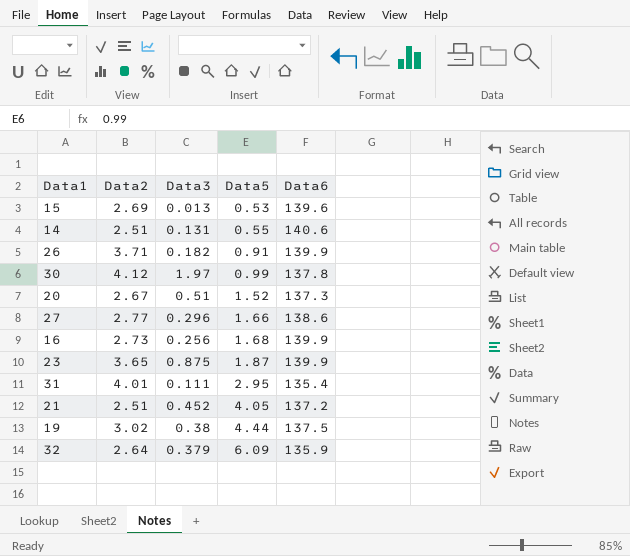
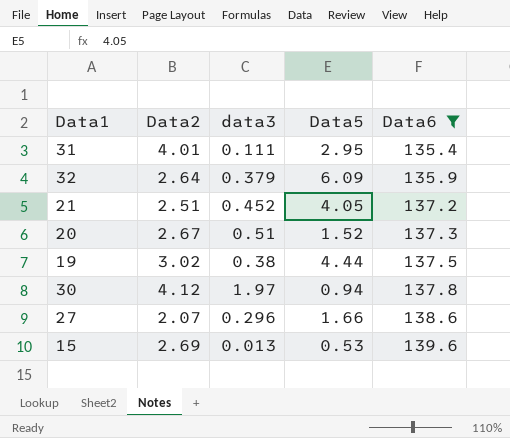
filter: none -> Data6 <= 139.6
row order: Data5 ascending -> Data6 ascending
column name: Data3 -> data3
30 | Data5: 0.99 -> 0.94
27 | Data2: 2.77 -> 2.07

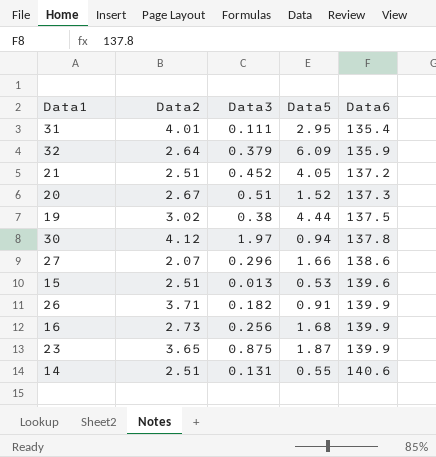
filter: Data6 <= 139.6 -> none
column name: data3 -> Data3
15 | Data2: 2.69 -> 2.51

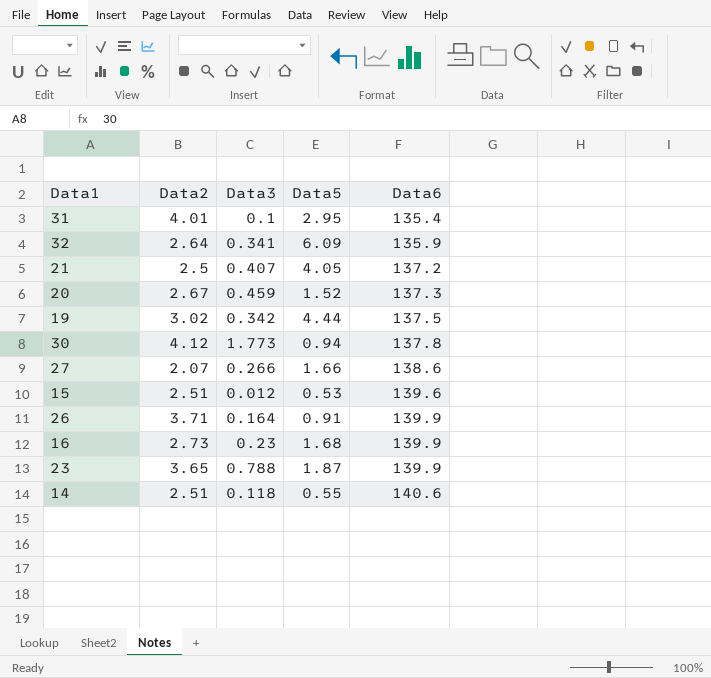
31 | Data3: 0.111 -> 0.1
32 | Data3: 0.379 -> 0.341
21 | Data2: 2.51 -> 2.5
21 | Data3: 0.452 -> 0.407
20 | Data3: 0.51 -> 0.459
19 | Data3: 0.38 -> 0.342
30 | Data3: 1.97 -> 1.773
27 | Data3: 0.296 -> 0.266
15 | Data3: 0.013 -> 0.012
26 | Data3: 0.182 -> 0.164
16 | Data3: 0.256 -> 0.23
23 | Data3: 0.875 -> 0.788
14 | Data3: 0.131 -> 0.118

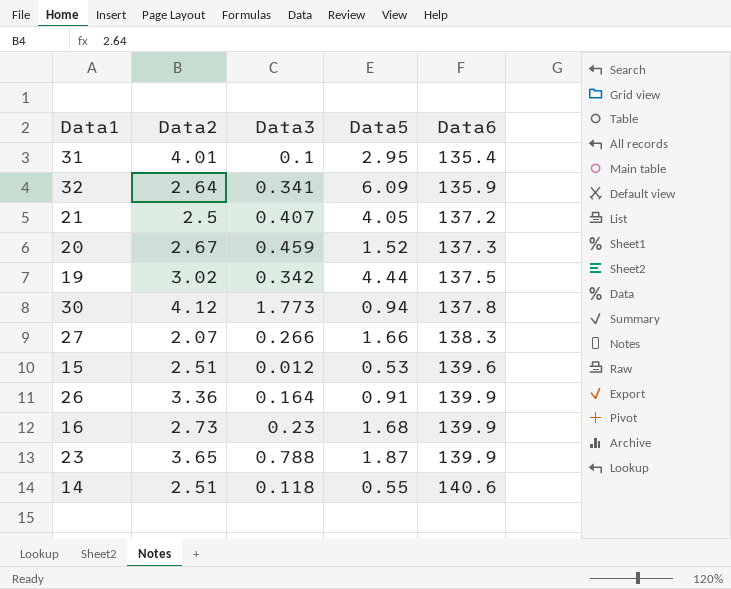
27 | Data6: 138.6 -> 138.3
26 | Data2: 3.71 -> 3.36

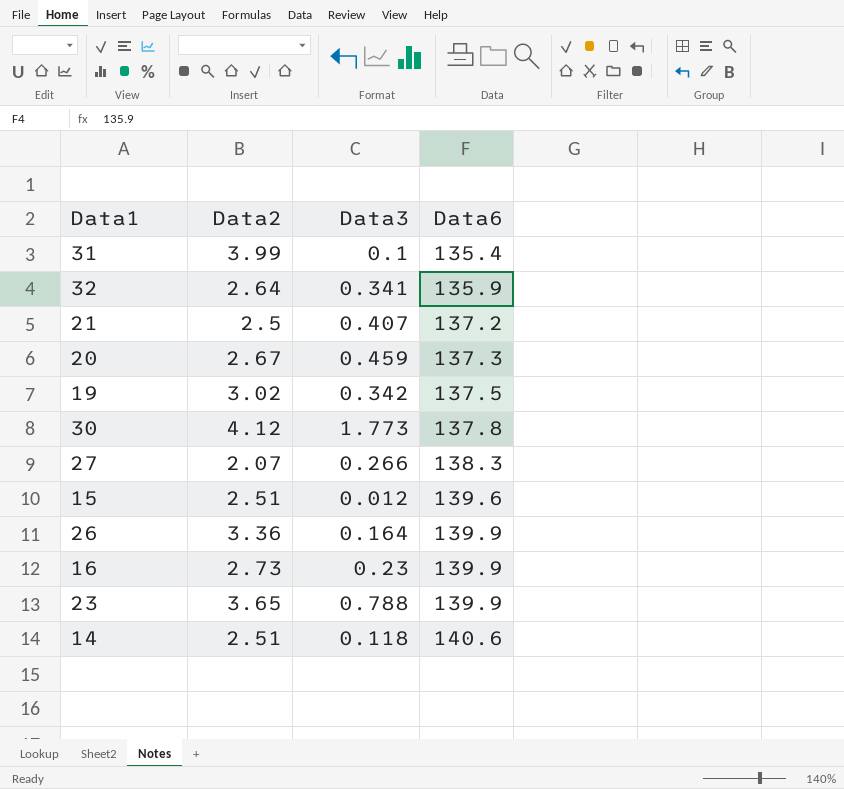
column Data5 | position: 4 -> none
31 | Data2: 4.01 -> 3.99

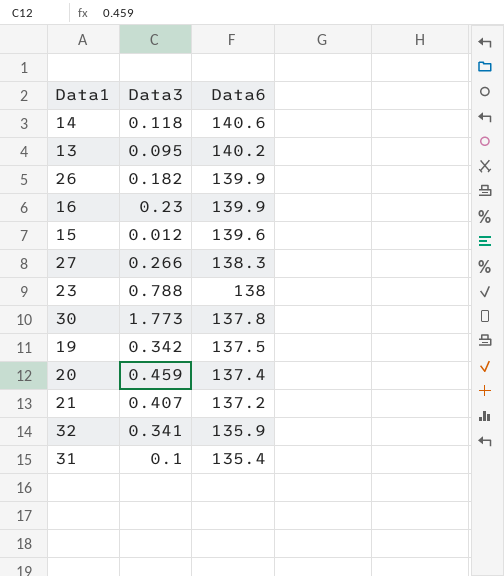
row order: Data6 ascending -> Data6 descending
column Data2 | position: 2 -> none
row 13: none -> 0.095 | 140.2
26 | Data3: 0.164 -> 0.182
23 | Data6: 139.9 -> 138
20 | Data6: 137.3 -> 137.4

